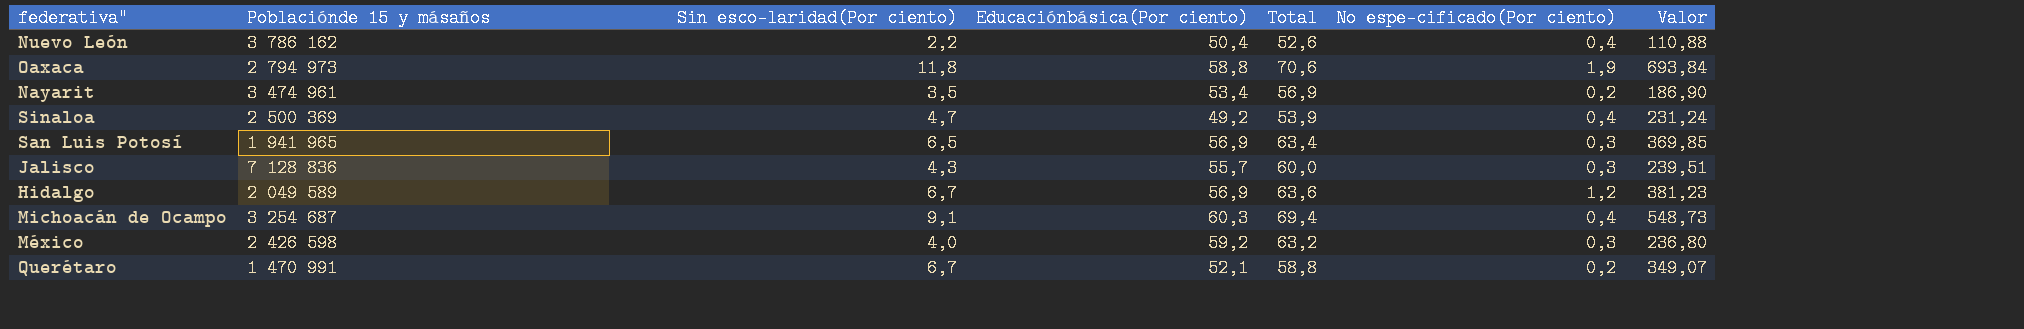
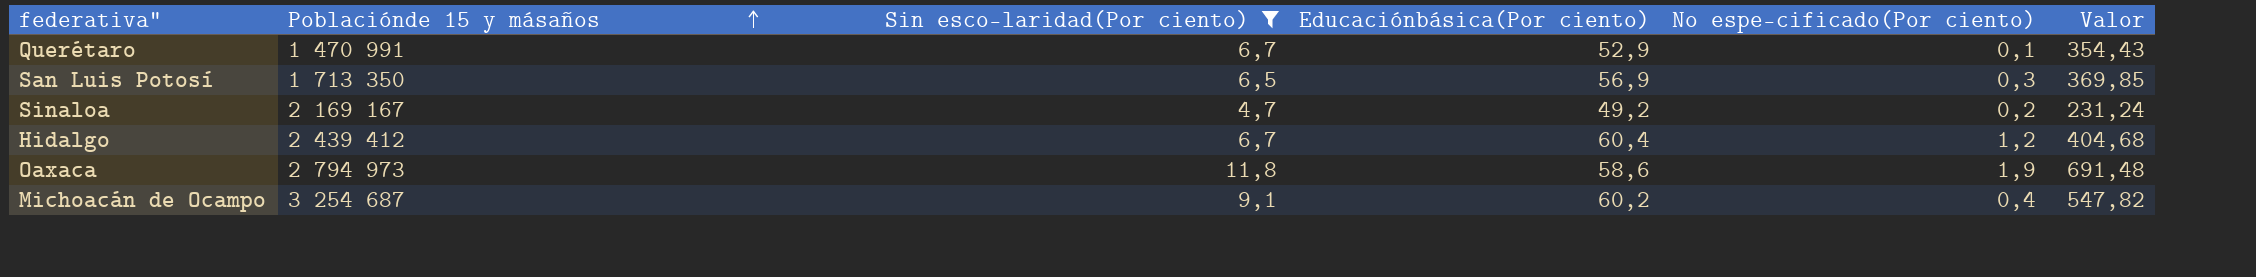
filter: none -> Sin esco-laridad(Por ciento) >= 4,7
row order: none -> Poblaciónde 15 y másaños ascending
column Total | formula: [Sin esco-laridad(Por ciento)] + [Educaciónbásica(Por ciento)] -> none
Querétaro | Educaciónbásica(Por ciento): 52,1 -> 52,9
Querétaro | No espe-cificado(Por ciento): 0,2 -> 0,1
Querétaro | Valor: 349,07 -> 354,43
San Luis Potosí | Poblaciónde 15 y másaños: 1 941 965 -> 1 713 350
Sinaloa | Poblaciónde 15 y másaños: 2 500 369 -> 2 169 167
Sinaloa | No espe-cificado(Por ciento): 0,4 -> 0,2
Hidalgo | Poblaciónde 15 y másaños: 2 049 589 -> 2 439 412
Hidalgo | Educaciónbásica(Por ciento): 56,9 -> 60,4
Hidalgo | Valor: 381,23 -> 404,68
Oaxaca | Educaciónbásica(Por ciento): 58,8 -> 58,6
Oaxaca | Valor: 693,84 -> 691,48
Michoacán de Ocampo | Educaciónbásica(Por ciento): 60,3 -> 60,2
Michoacán de Ocampo | Valor: 548,73 -> 547,82

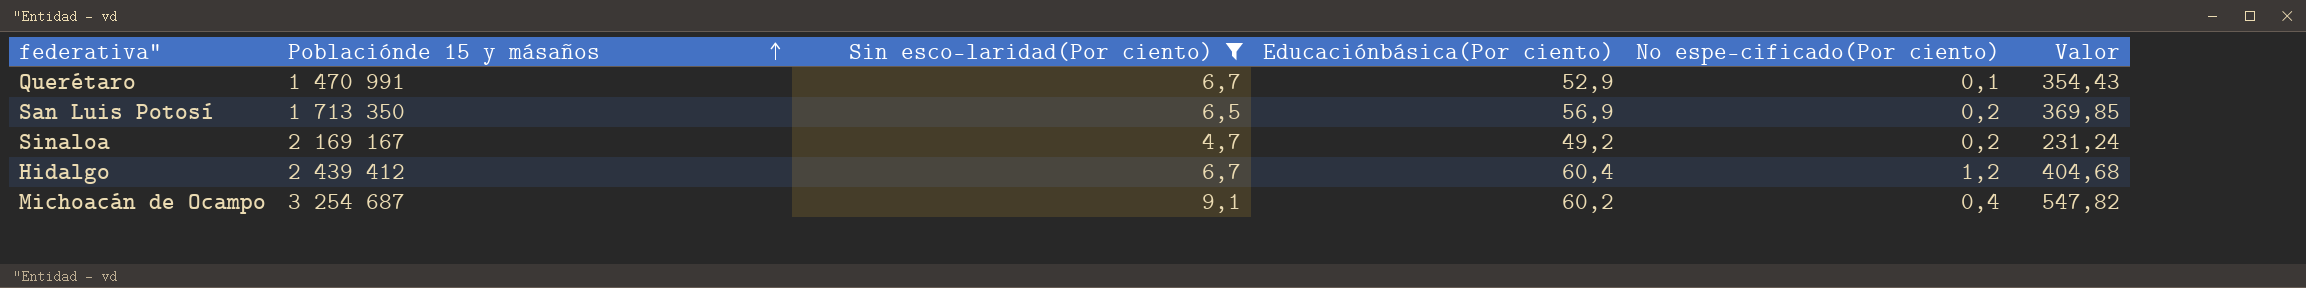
row Oaxaca: 2 794 973 | 11,8 | 58,6 | 1,9 | 691,48 -> none
San Luis Potosí | No espe-cificado(Por ciento): 0,3 -> 0,2

